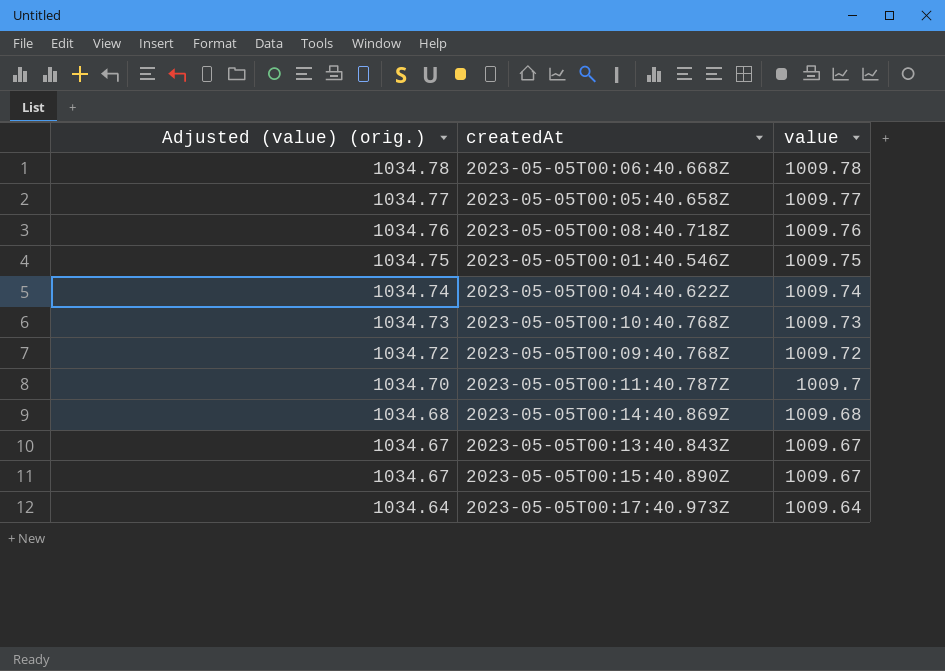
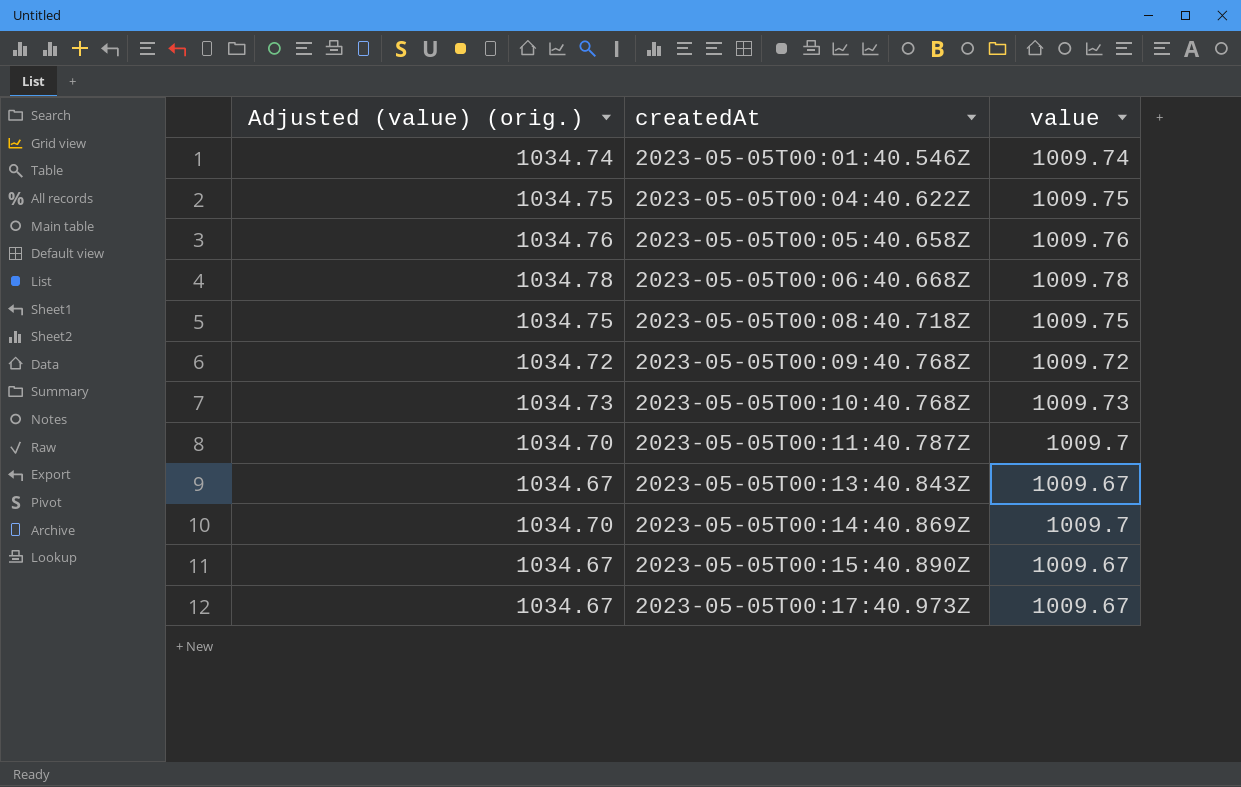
row order: Adjusted (value) (orig.) descending -> createdAt ascending
2023-05-05T00:01:40.546Z | Adjusted (value) (orig.): 1034.75 -> 1034.74
2023-05-05T00:01:40.546Z | value: 1009.75 -> 1009.74
2023-05-05T00:04:40.622Z | Adjusted (value) (orig.): 1034.74 -> 1034.75
2023-05-05T00:04:40.622Z | value: 1009.74 -> 1009.75
2023-05-05T00:05:40.658Z | Adjusted (value) (orig.): 1034.77 -> 1034.76
2023-05-05T00:05:40.658Z | value: 1009.77 -> 1009.76
2023-05-05T00:08:40.718Z | Adjusted (value) (orig.): 1034.76 -> 1034.75
2023-05-05T00:08:40.718Z | value: 1009.76 -> 1009.75
2023-05-05T00:14:40.869Z | Adjusted (value) (orig.): 1034.68 -> 1034.70
2023-05-05T00:14:40.869Z | value: 1009.68 -> 1009.7
2023-05-05T00:17:40.973Z | Adjusted (value) (orig.): 1034.64 -> 1034.67
2023-05-05T00:17:40.973Z | value: 1009.64 -> 1009.67

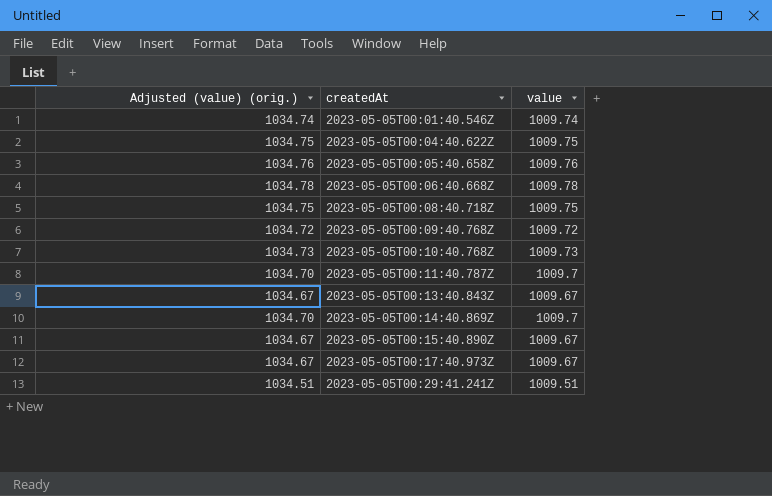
row 2023-05-05T00:29:41.241Z: none -> 1034.51 | 1009.51

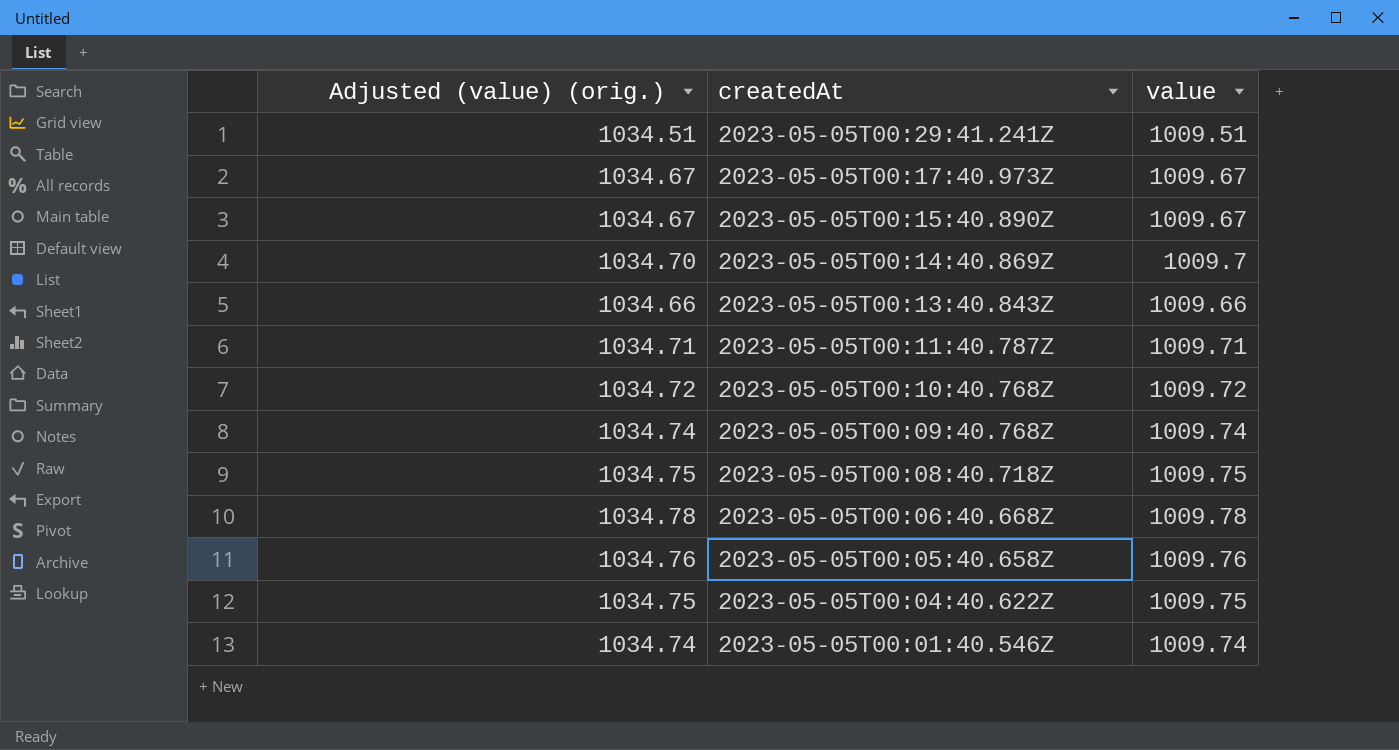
row order: createdAt ascending -> createdAt descending
2023-05-05T00:13:40.843Z | Adjusted (value) (orig.): 1034.67 -> 1034.66
2023-05-05T00:13:40.843Z | value: 1009.67 -> 1009.66
2023-05-05T00:11:40.787Z | Adjusted (value) (orig.): 1034.70 -> 1034.71
2023-05-05T00:11:40.787Z | value: 1009.7 -> 1009.71
2023-05-05T00:10:40.768Z | Adjusted (value) (orig.): 1034.73 -> 1034.72
2023-05-05T00:10:40.768Z | value: 1009.73 -> 1009.72
2023-05-05T00:09:40.768Z | Adjusted (value) (orig.): 1034.72 -> 1034.74
2023-05-05T00:09:40.768Z | value: 1009.72 -> 1009.74

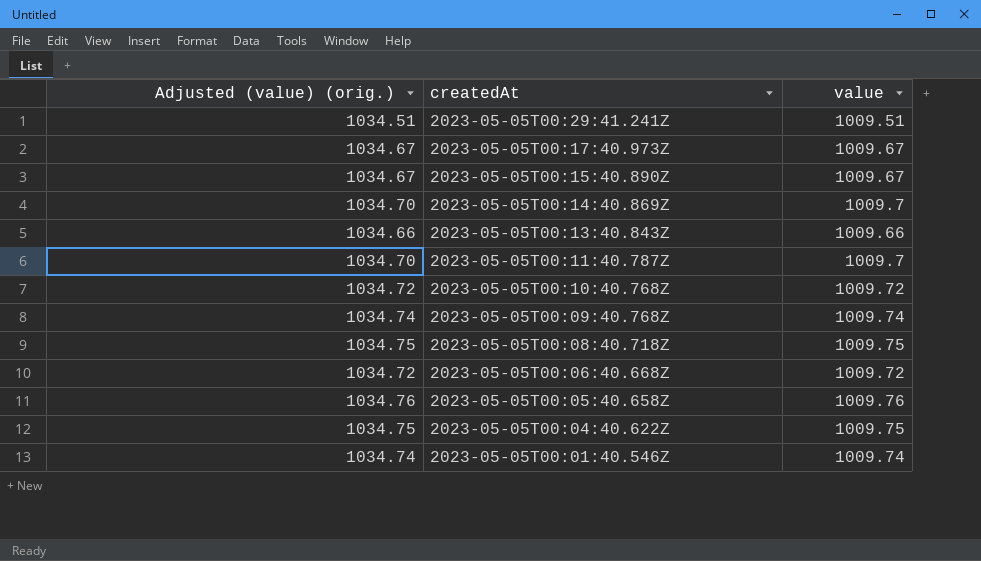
2023-05-05T00:11:40.787Z | Adjusted (value) (orig.): 1034.71 -> 1034.70
2023-05-05T00:11:40.787Z | value: 1009.71 -> 1009.7
2023-05-05T00:06:40.668Z | Adjusted (value) (orig.): 1034.78 -> 1034.72
2023-05-05T00:06:40.668Z | value: 1009.78 -> 1009.72

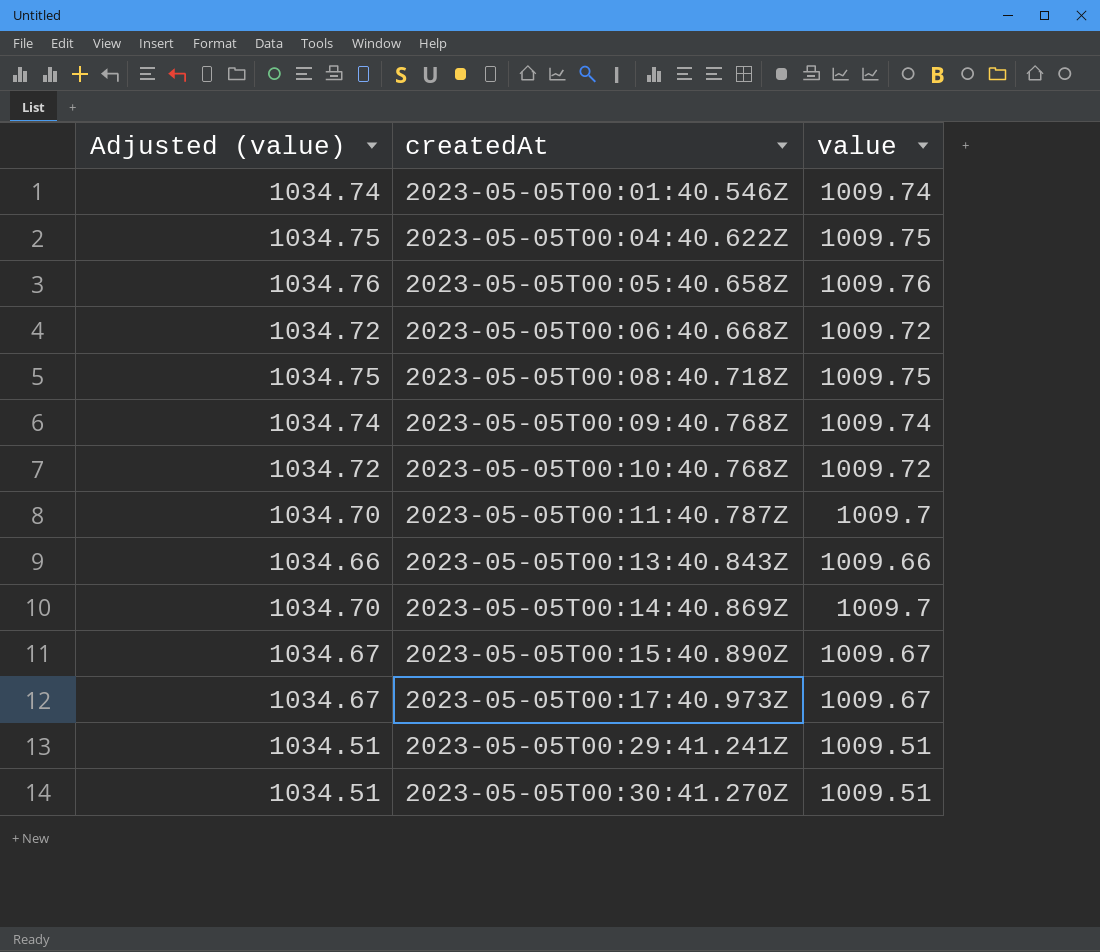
row order: createdAt descending -> createdAt ascending
column name: Adjusted (value) (orig.) -> Adjusted (value)
row 2023-05-05T00:30:41.270Z: none -> 1034.51 | 1009.51

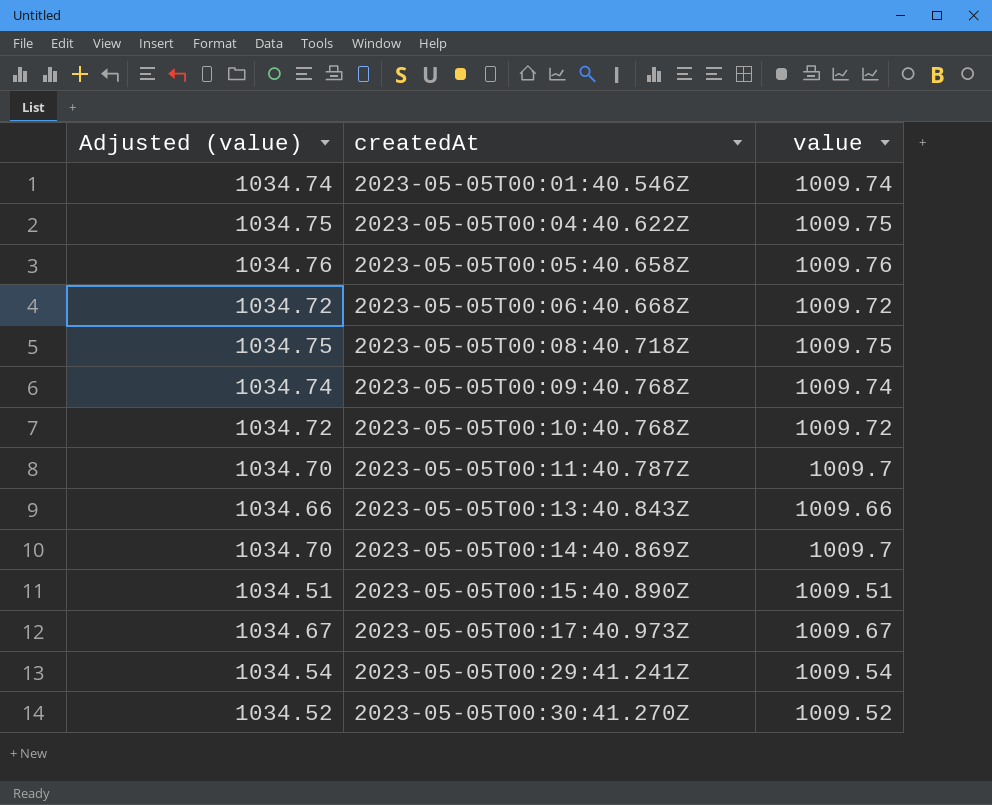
2023-05-05T00:15:40.890Z | Adjusted (value): 1034.67 -> 1034.51
2023-05-05T00:15:40.890Z | value: 1009.67 -> 1009.51
2023-05-05T00:29:41.241Z | Adjusted (value): 1034.51 -> 1034.54
2023-05-05T00:29:41.241Z | value: 1009.51 -> 1009.54
2023-05-05T00:30:41.270Z | Adjusted (value): 1034.51 -> 1034.52
2023-05-05T00:30:41.270Z | value: 1009.51 -> 1009.52

